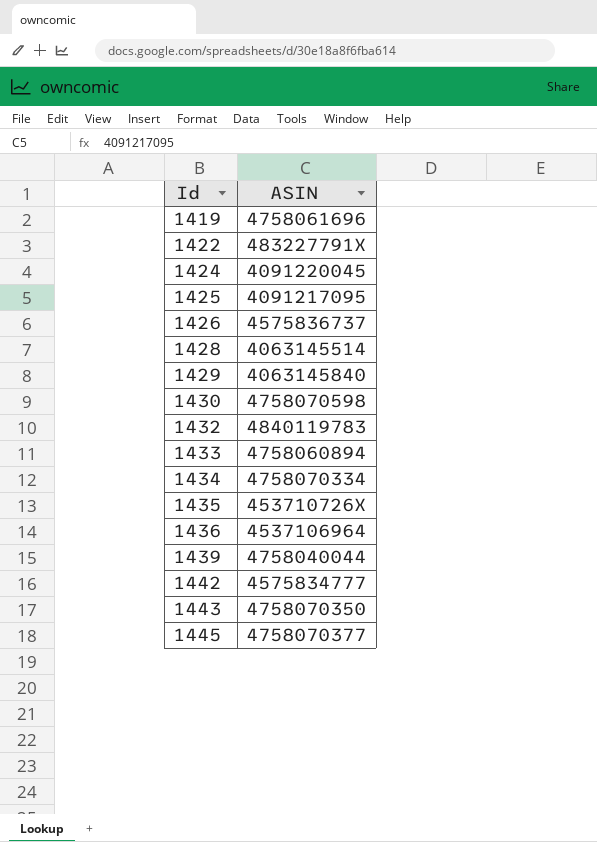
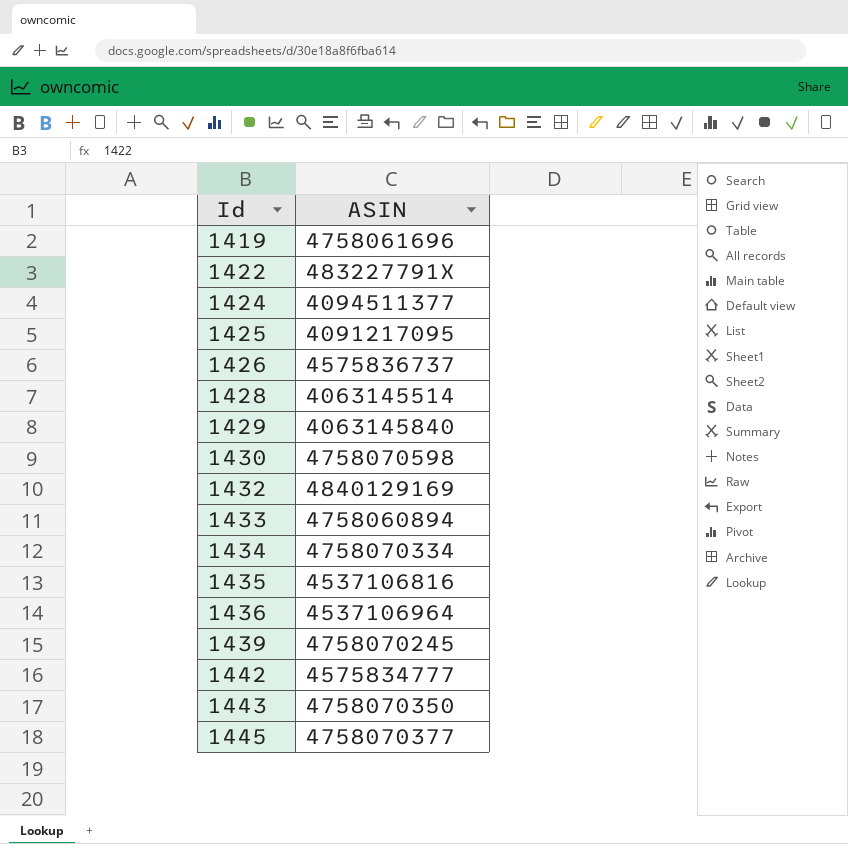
1424 | ASIN: 4091220045 -> 4094511377
1432 | ASIN: 4840119783 -> 4840129169
1435 | ASIN: 453710726X -> 4537106816
1439 | ASIN: 4758040044 -> 4758070245

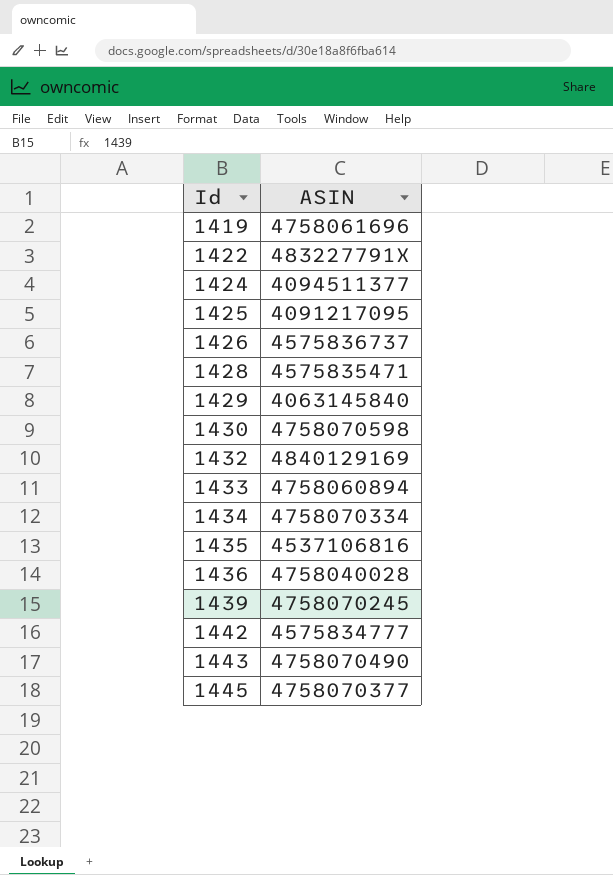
1428 | ASIN: 4063145514 -> 4575835471
1436 | ASIN: 4537106964 -> 4758040028
1443 | ASIN: 4758070350 -> 4758070490

